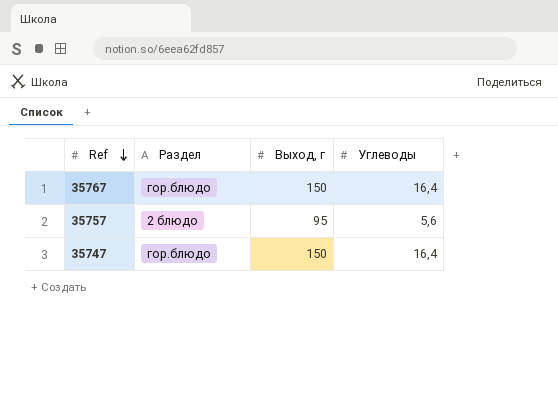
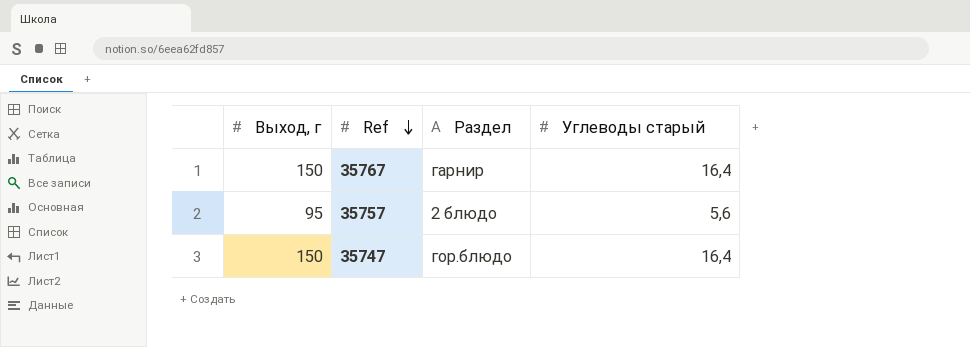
column Выход, г | position: 3 -> 1
column name: Углеводы -> Углеводы старый
35767 | Раздел: гор.блюдо -> гарнир

